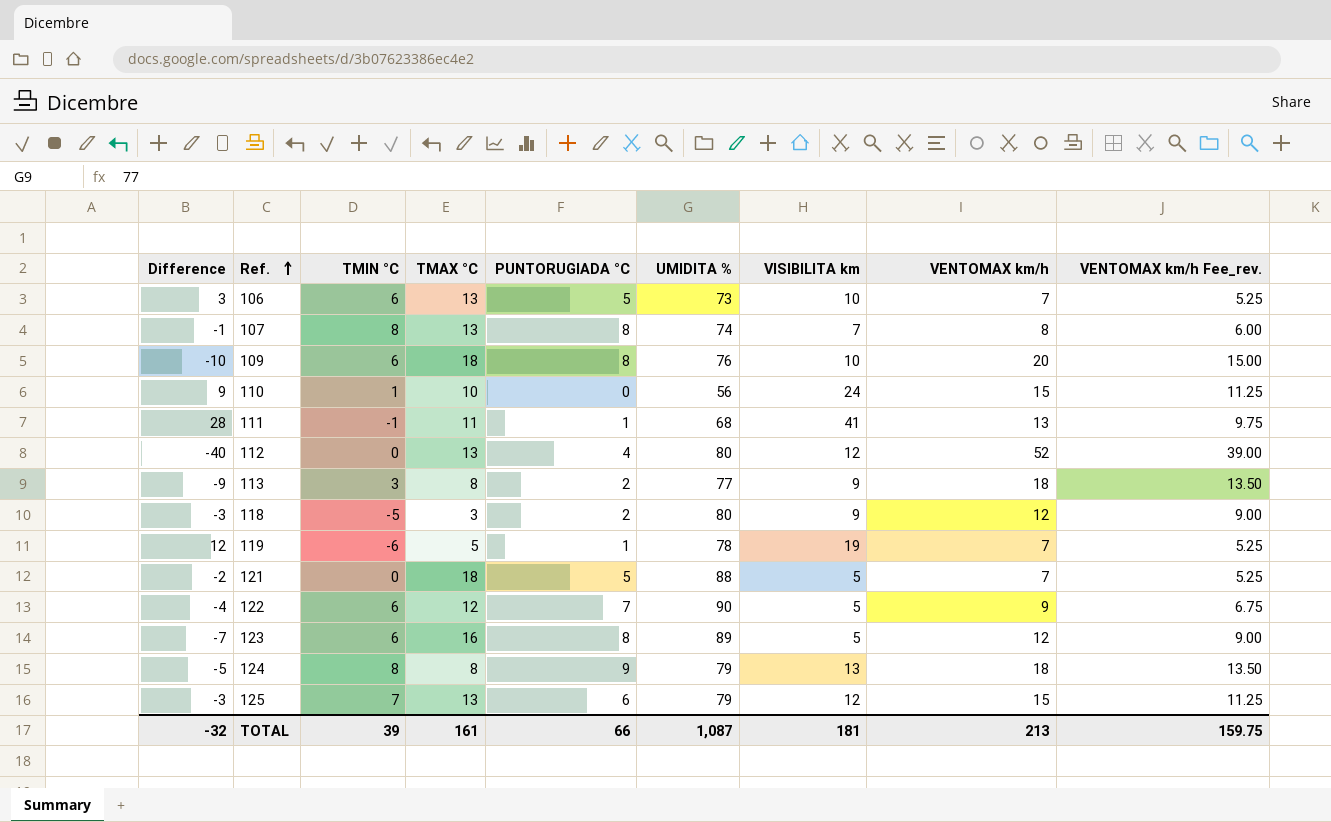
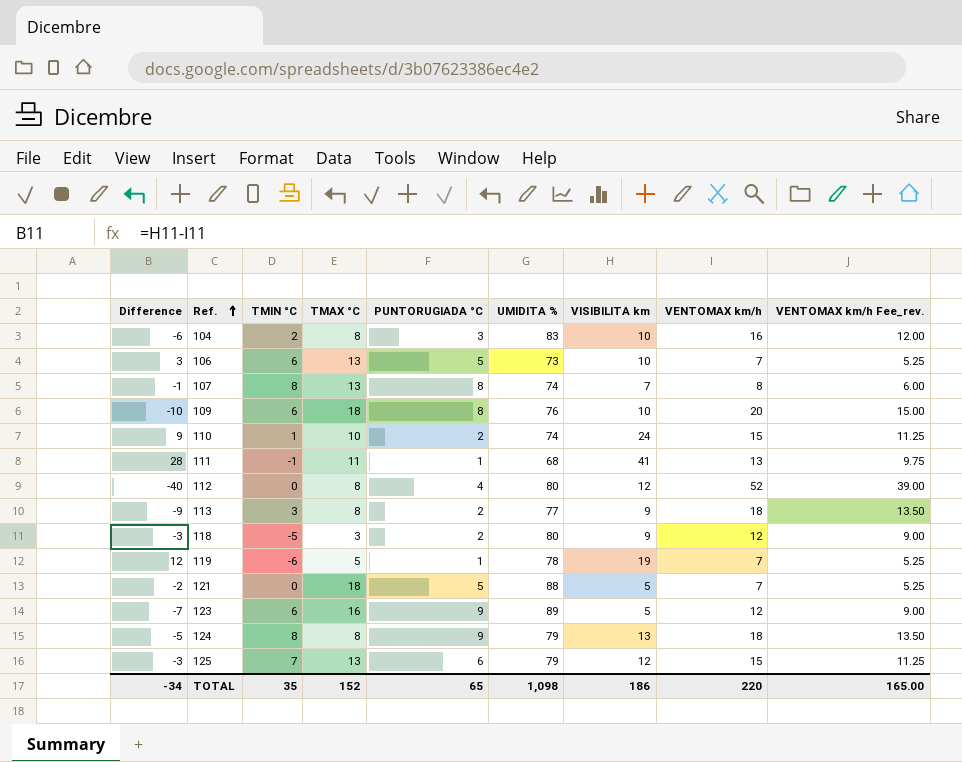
row 122: -4 | 6 | 12 | 7 | 90 | 5 | 9 | 6.75 -> none
row 104: none -> -6 | 2 | 8 | 3 | 83 | 10 | 16 | 12.00
110 | PUNTORUGIADA °C: 0 -> 2
110 | UMIDITA %: 56 -> 74
112 | TMAX °C: 13 -> 8
123 | PUNTORUGIADA °C: 8 -> 9
TOTAL | Difference: -32 -> -34
TOTAL | TMIN °C: 39 -> 35
TOTAL | TMAX °C: 161 -> 152
TOTAL | PUNTORUGIADA °C: 66 -> 65
TOTAL | UMIDITA %: 1,087 -> 1,098
TOTAL | VISIBILITA km: 181 -> 186
TOTAL | VENTOMAX km/h: 213 -> 220
TOTAL | VENTOMAX km/h Fee_rev.: 159.75 -> 165.00

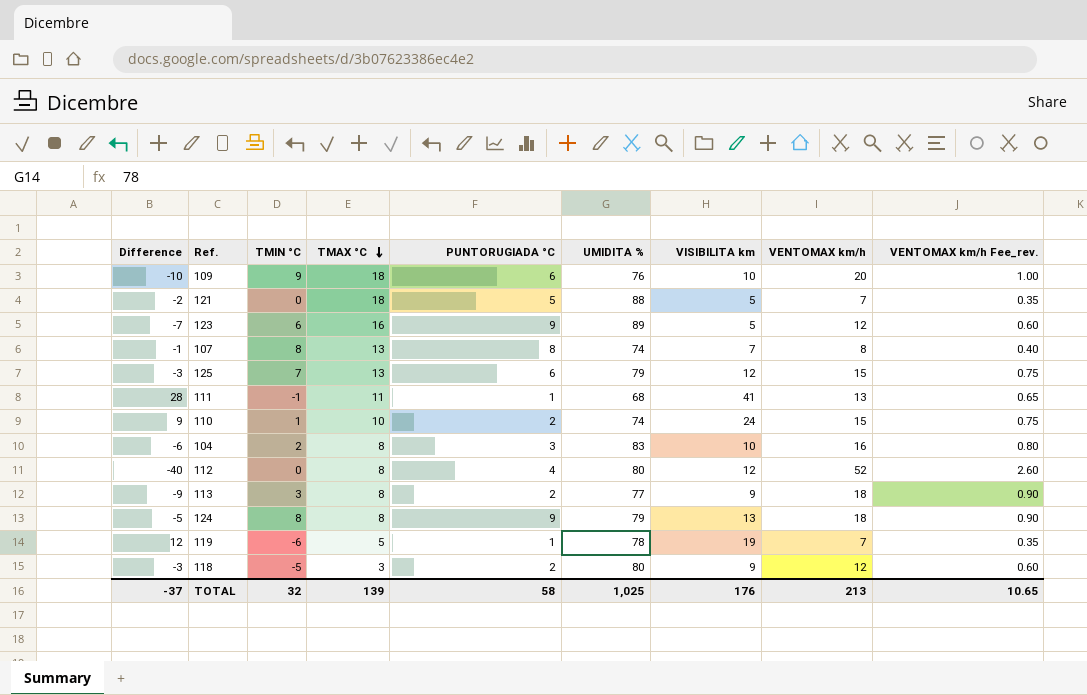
row order: Ref. ascending -> TMAX °C descending
column VENTOMAX km/h Fee_rev. | formula: [VENTOMAX km/h] * 0.75 -> [VENTOMAX km/h] * 0.05
row 106: 3 | 6 | 13 | 5 | 73 | 10 | 7 | 5.25 -> none
109 | TMIN °C: 6 -> 9
109 | PUNTORUGIADA °C: 8 -> 6
TOTAL | Difference: -34 -> -37
TOTAL | TMIN °C: 35 -> 32
TOTAL | TMAX °C: 152 -> 139
TOTAL | PUNTORUGIADA °C: 65 -> 58
TOTAL | UMIDITA %: 1,098 -> 1,025
TOTAL | VISIBILITA km: 186 -> 176
TOTAL | VENTOMAX km/h: 220 -> 213
TOTAL | VENTOMAX km/h Fee_rev.: 165.00 -> 10.65

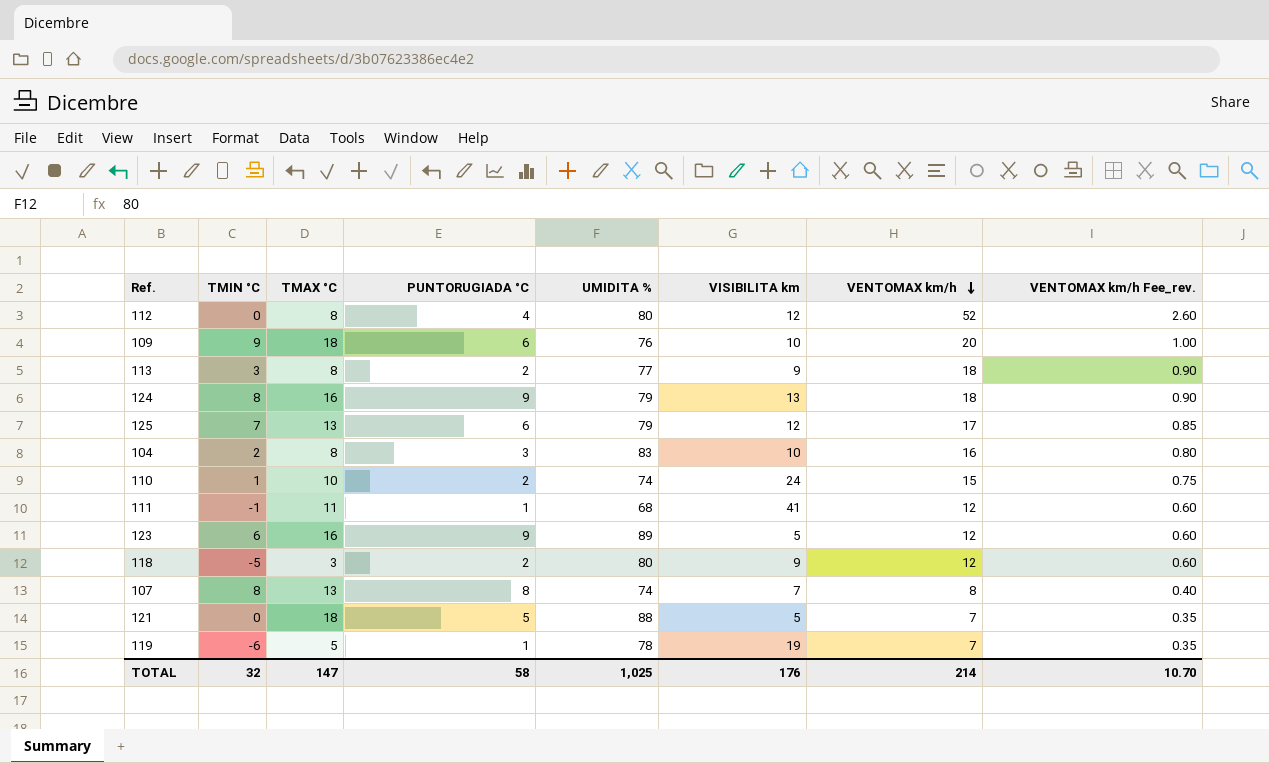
row order: TMAX °C descending -> VENTOMAX km/h descending
column Difference | formula: [VISIBILITA km] - [VENTOMAX km/h] -> none
124 | TMAX °C: 8 -> 16
125 | VENTOMAX km/h: 15 -> 17
125 | VENTOMAX km/h Fee_rev.: 0.75 -> 0.85
111 | VENTOMAX km/h: 13 -> 12
111 | VENTOMAX km/h Fee_rev.: 0.65 -> 0.60
TOTAL | TMAX °C: 139 -> 147
TOTAL | VENTOMAX km/h: 213 -> 214
TOTAL | VENTOMAX km/h Fee_rev.: 10.65 -> 10.70

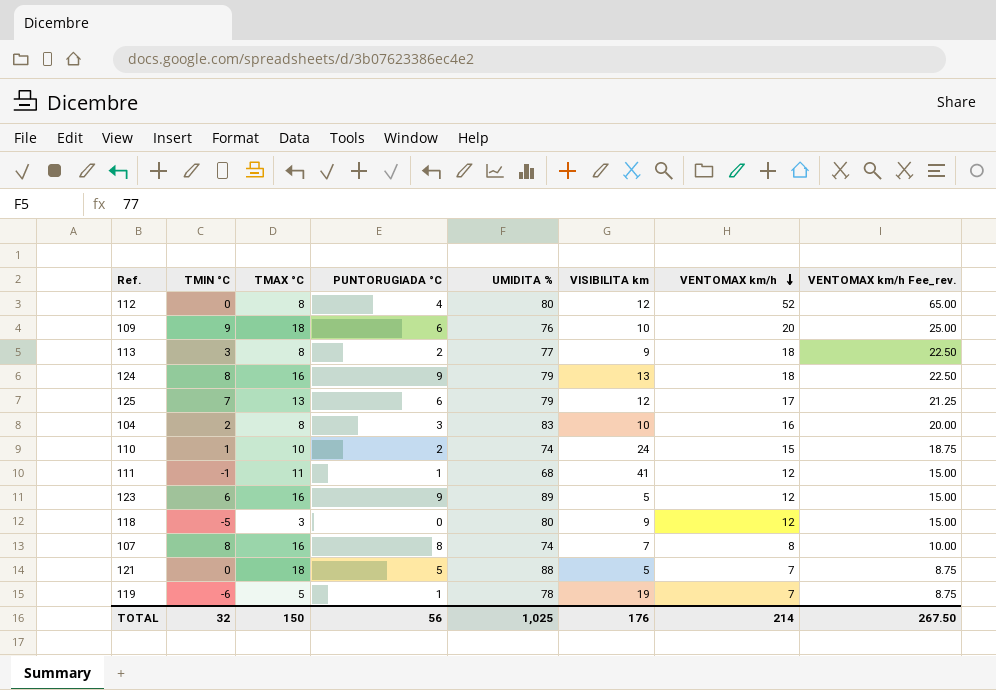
column VENTOMAX km/h Fee_rev. | formula: [VENTOMAX km/h] * 0.05 -> [VENTOMAX km/h] * 1.25
118 | PUNTORUGIADA °C: 2 -> 0
107 | TMAX °C: 13 -> 16
TOTAL | TMAX °C: 147 -> 150
TOTAL | PUNTORUGIADA °C: 58 -> 56
TOTAL | VENTOMAX km/h Fee_rev.: 10.70 -> 267.50

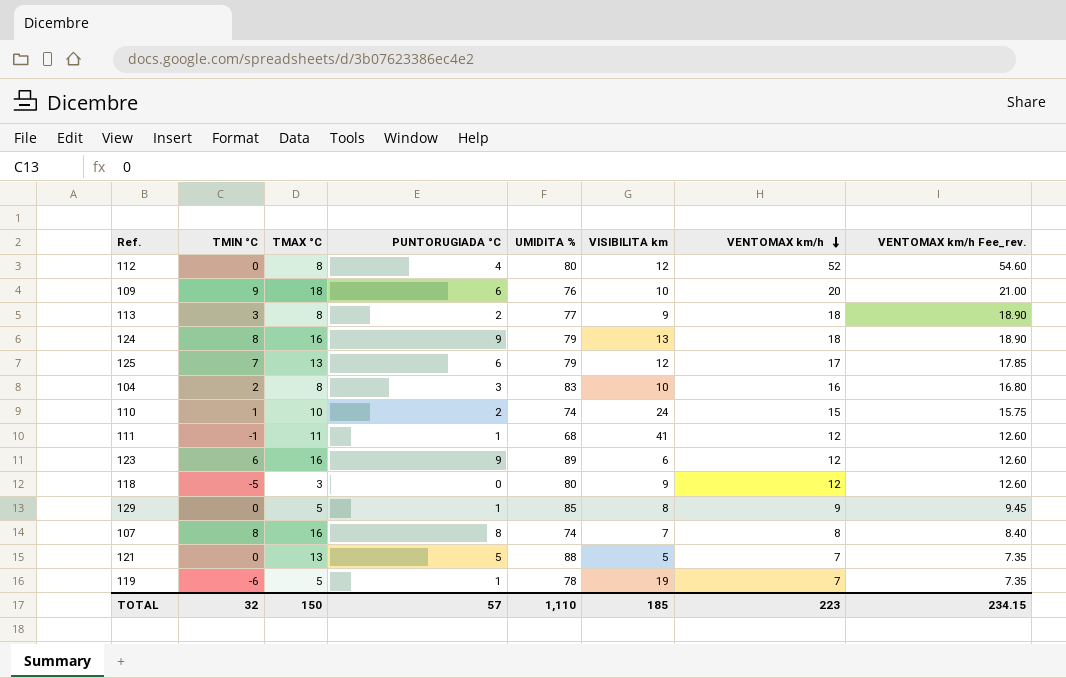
column VENTOMAX km/h Fee_rev. | formula: [VENTOMAX km/h] * 1.25 -> [VENTOMAX km/h] * 1.05
123 | VISIBILITA km: 5 -> 6
row 129: none -> 0 | 5 | 1 | 85 | 8 | 9 | 9.45
121 | TMAX °C: 18 -> 13
TOTAL | PUNTORUGIADA °C: 56 -> 57
TOTAL | UMIDITA %: 1,025 -> 1,110
TOTAL | VISIBILITA km: 176 -> 185
TOTAL | VENTOMAX km/h: 214 -> 223
TOTAL | VENTOMAX km/h Fee_rev.: 267.50 -> 234.15

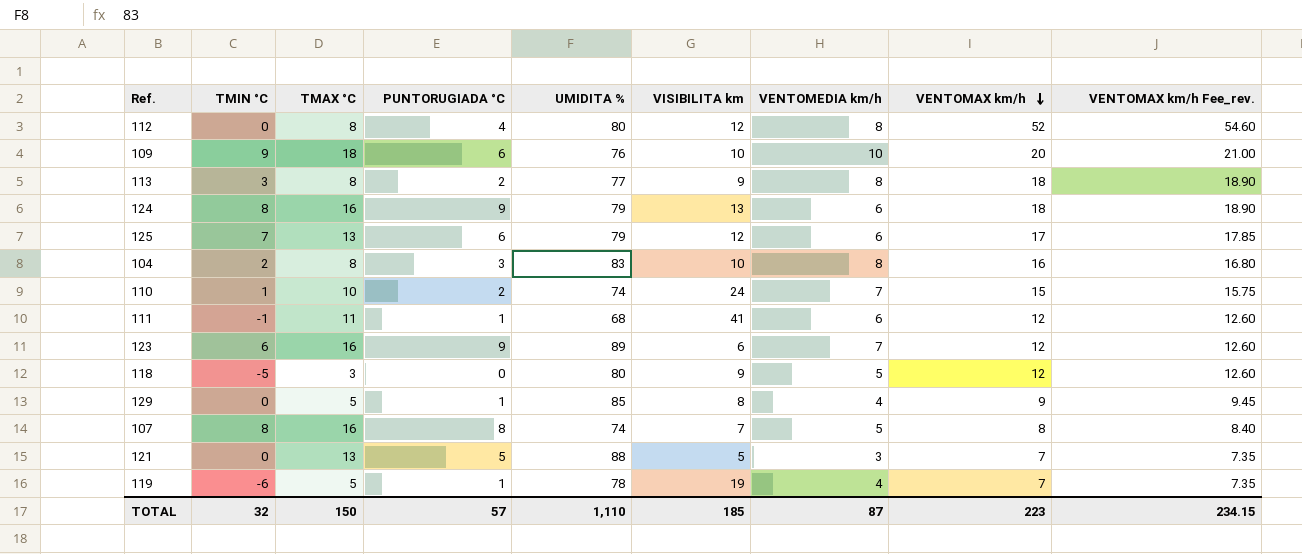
column VENTOMEDIA km/h | position: none -> 7

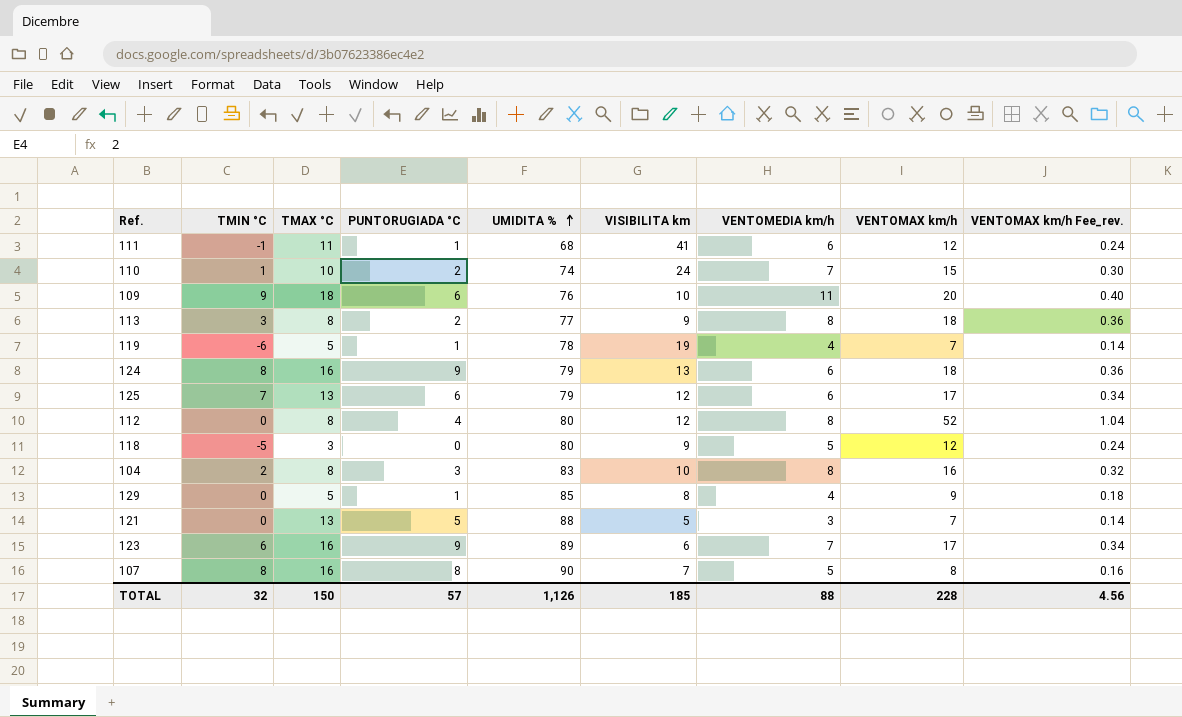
row order: VENTOMAX km/h descending -> UMIDITA % ascending
column VENTOMAX km/h Fee_rev. | formula: [VENTOMAX km/h] * 1.05 -> [VENTOMAX km/h] * 0.02
109 | VENTOMEDIA km/h: 10 -> 11
123 | VENTOMAX km/h: 12 -> 17
107 | UMIDITA %: 74 -> 90
TOTAL | UMIDITA %: 1,110 -> 1,126
TOTAL | VENTOMEDIA km/h: 87 -> 88
TOTAL | VENTOMAX km/h: 223 -> 228
TOTAL | VENTOMAX km/h Fee_rev.: 234.15 -> 4.56

